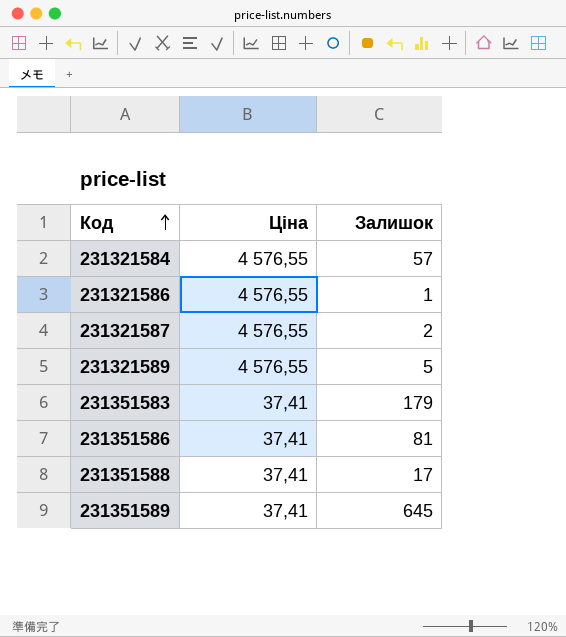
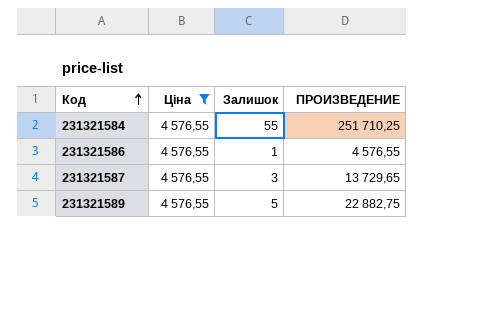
filter: none -> Ціна = 4 576,55
column ПРОИЗВЕДЕНИЕ | formula: none -> [Ціна] * [Залишок]
231321584 | Залишок: 57 -> 55
231321587 | Залишок: 2 -> 3

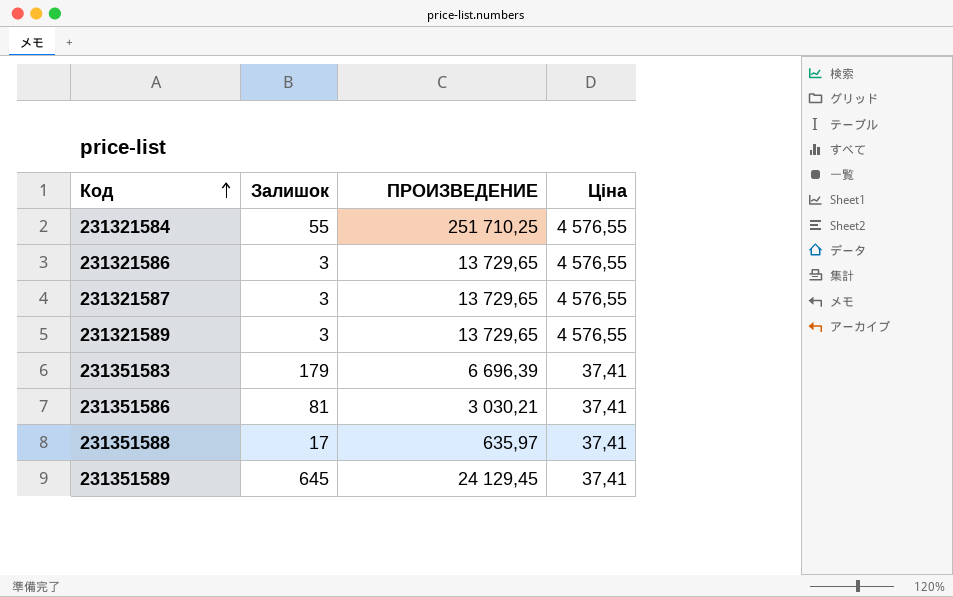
filter: Ціна = 4 576,55 -> none
column Ціна | position: 2 -> 4
231321586 | Залишок: 1 -> 3
231321586 | ПРОИЗВЕДЕНИЕ: 4 576,55 -> 13 729,65
231321589 | Залишок: 5 -> 3
231321589 | ПРОИЗВЕДЕНИЕ: 22 882,75 -> 13 729,65

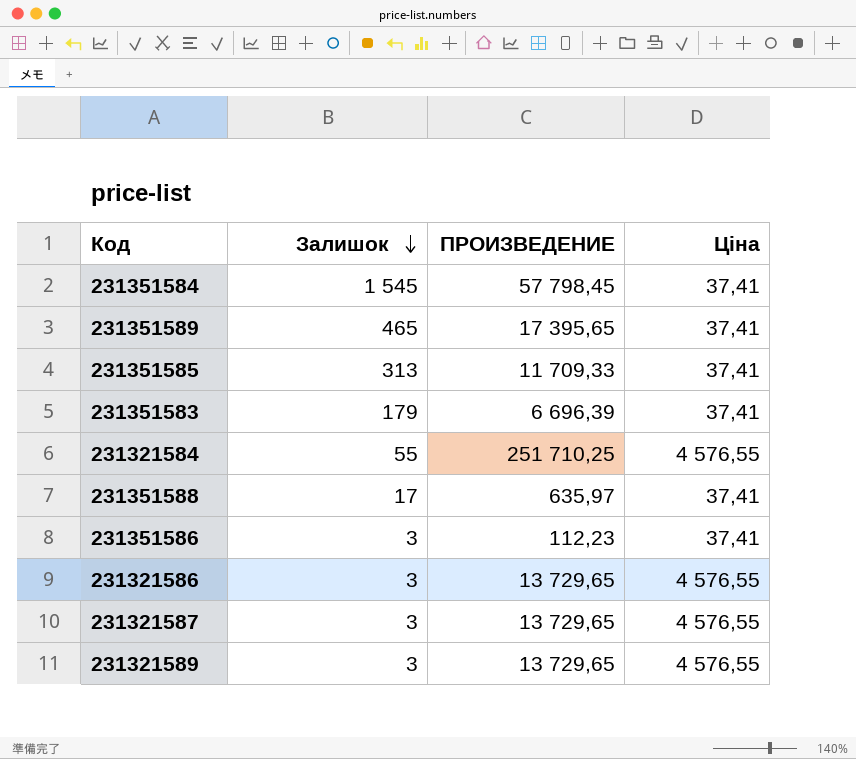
row order: Код ascending -> Залишок descending
row 231351584: none -> 1 545 | 57 798,45 | 37,41
231351589 | Залишок: 645 -> 465
231351589 | ПРОИЗВЕДЕНИЕ: 24 129,45 -> 17 395,65
row 231351585: none -> 313 | 11 709,33 | 37,41
231351586 | Залишок: 81 -> 3
231351586 | ПРОИЗВЕДЕНИЕ: 3 030,21 -> 112,23

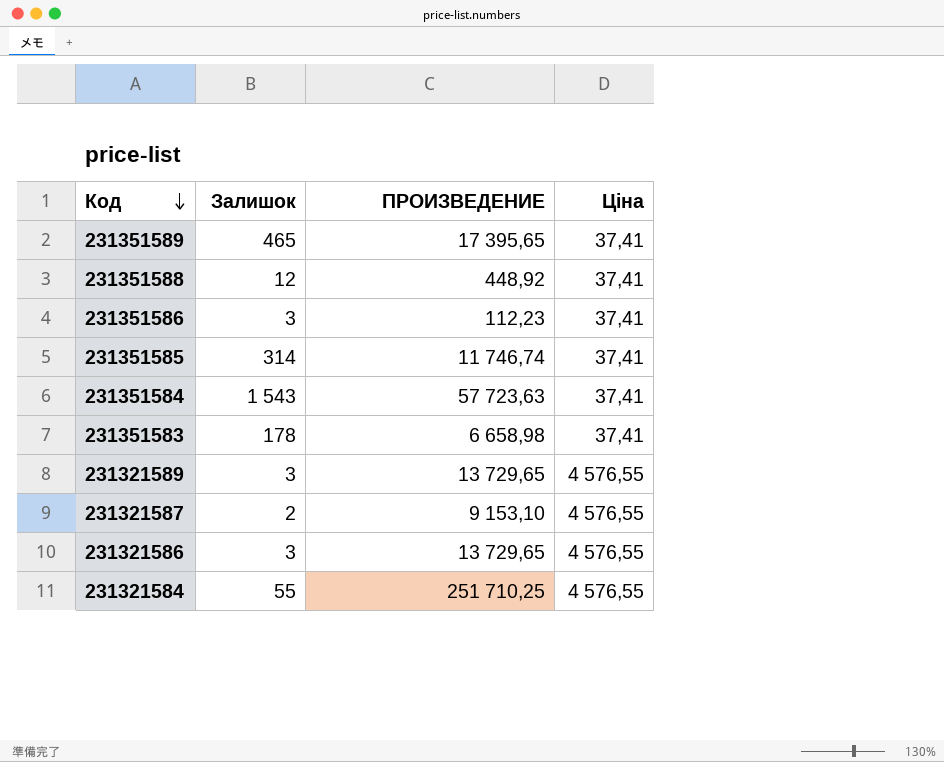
row order: Залишок descending -> Код descending
231351588 | Залишок: 17 -> 12
231351588 | ПРОИЗВЕДЕНИЕ: 635,97 -> 448,92
231351585 | Залишок: 313 -> 314
231351585 | ПРОИЗВЕДЕНИЕ: 11 709,33 -> 11 746,74
231351584 | Залишок: 1 545 -> 1 543
231351584 | ПРОИЗВЕДЕНИЕ: 57 798,45 -> 57 723,63
231351583 | Залишок: 179 -> 178
231351583 | ПРОИЗВЕДЕНИЕ: 6 696,39 -> 6 658,98
231321587 | Залишок: 3 -> 2
231321587 | ПРОИЗВЕДЕНИЕ: 13 729,65 -> 9 153,10

